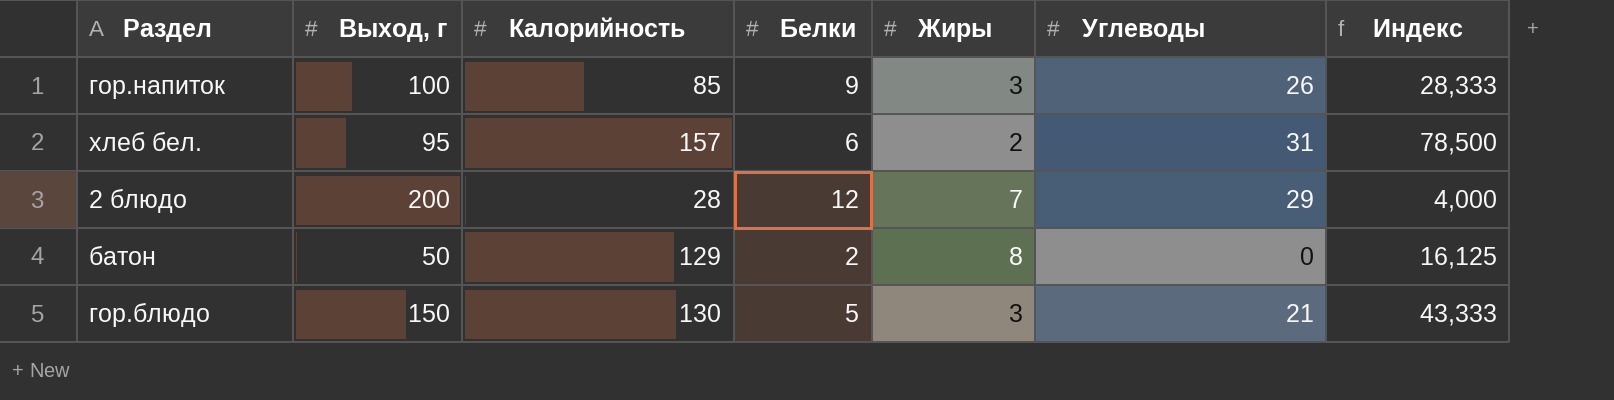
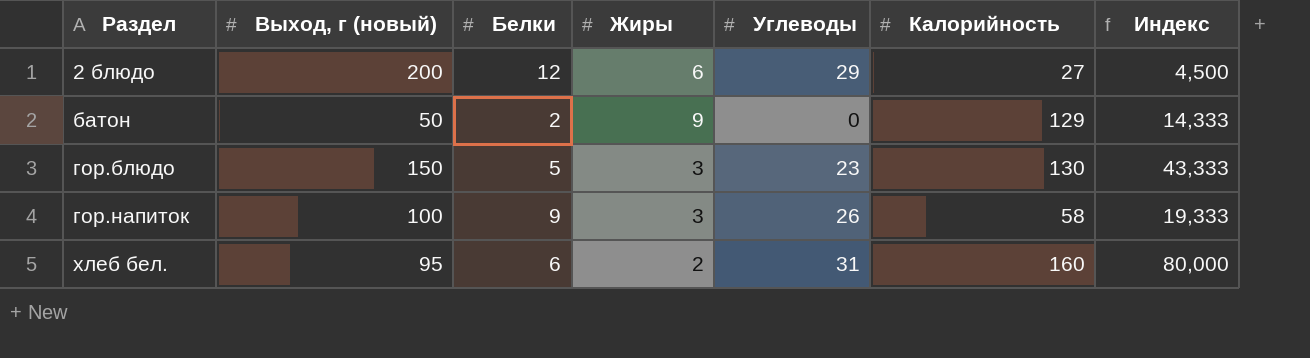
row order: none -> Раздел ascending
column name: Выход, г -> Выход, г (новый)
column Калорийность | position: 3 -> 6
2 блюдо | Жиры: 7 -> 6
2 блюдо | Калорийность: 28 -> 27
2 блюдо | Индекс: 4,000 -> 4,500
батон | Жиры: 8 -> 9
батон | Индекс: 16,125 -> 14,333
гор.блюдо | Углеводы: 21 -> 23
гор.напиток | Калорийность: 85 -> 58
гор.напиток | Индекс: 28,333 -> 19,333
хлеб бел. | Калорийность: 157 -> 160
хлеб бел. | Индекс: 78,500 -> 80,000

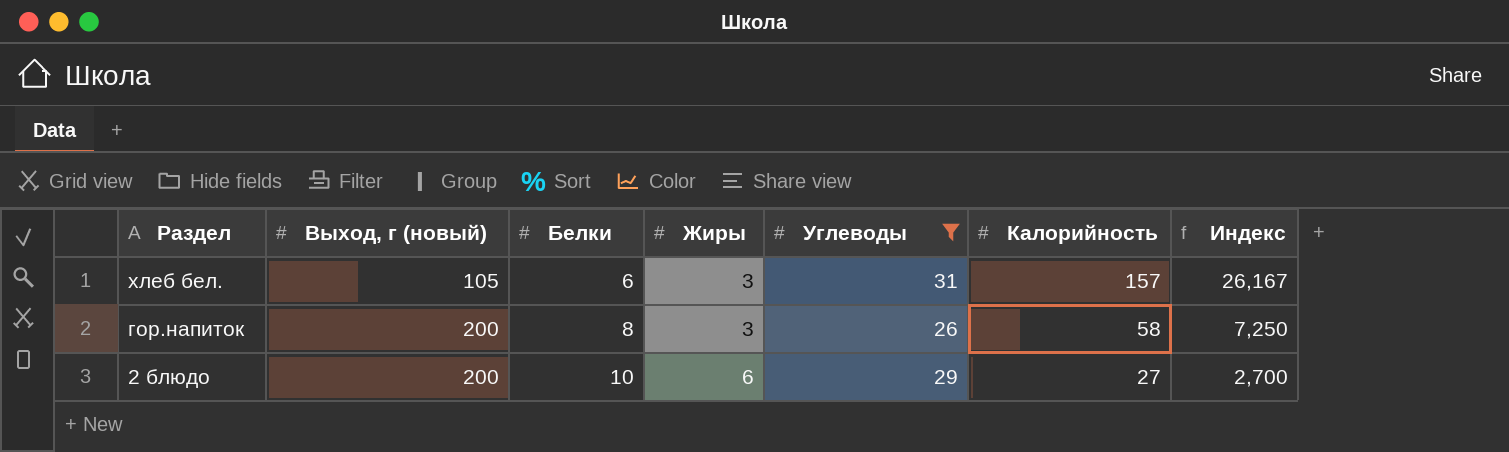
filter: none -> Углеводы >= 26
row order: Раздел ascending -> Раздел descending
column Индекс | formula: [Калорийность] / [Жиры] -> [Калорийность] / [Белки]
хлеб бел. | Выход, г (новый): 95 -> 105
хлеб бел. | Жиры: 2 -> 3
хлеб бел. | Калорийность: 160 -> 157
гор.напиток | Выход, г (новый): 100 -> 200
гор.напиток | Белки: 9 -> 8
2 блюдо | Белки: 12 -> 10

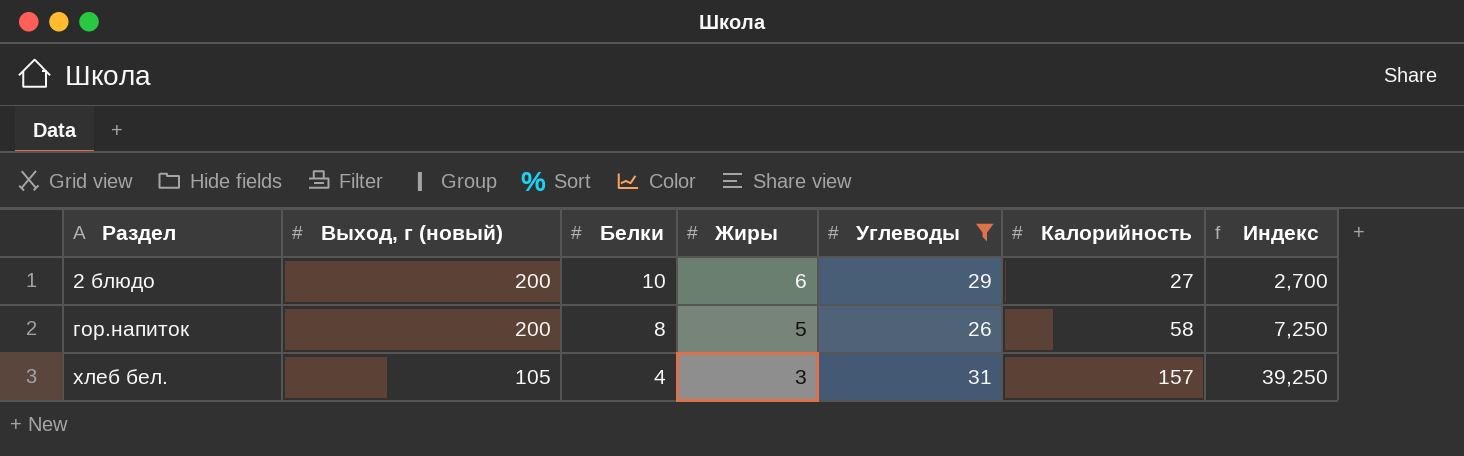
row order: Раздел descending -> Раздел ascending
гор.напиток | Жиры: 3 -> 5
хлеб бел. | Белки: 6 -> 4
хлеб бел. | Индекс: 26,167 -> 39,250

